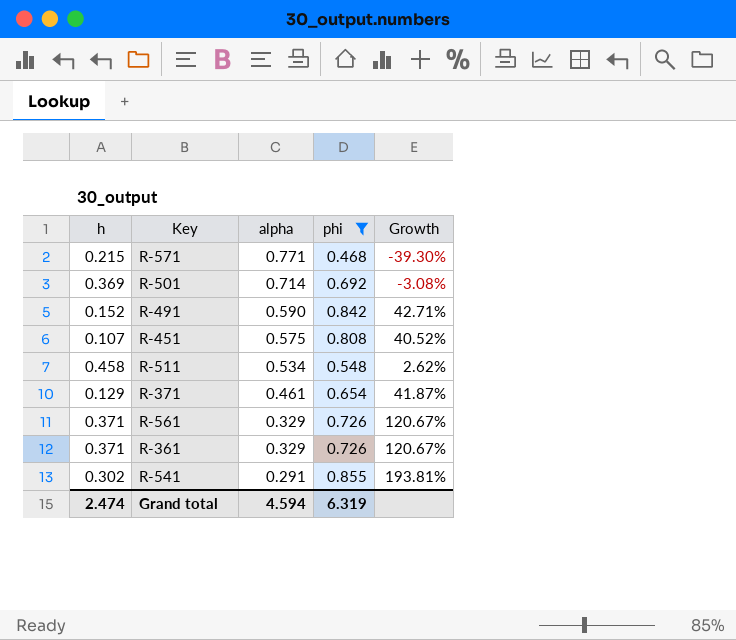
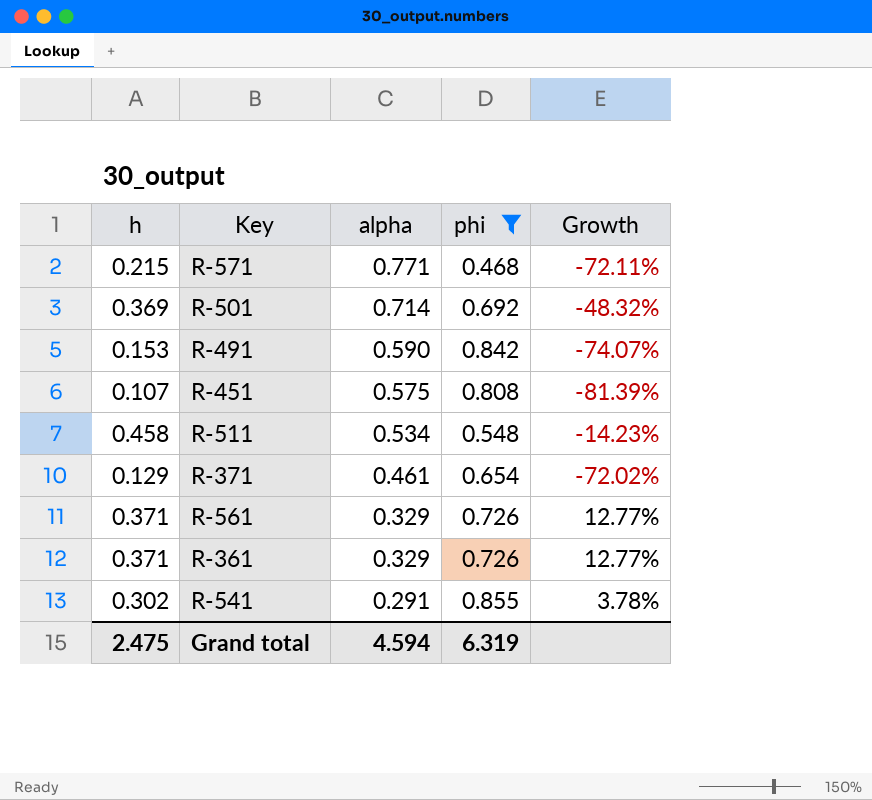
column Growth | formula: ([phi] - [alpha]) / [alpha] -> ([h] - [alpha]) / [alpha]
R-491 | h: 0.152 -> 0.153
Grand total | h: 2.474 -> 2.475

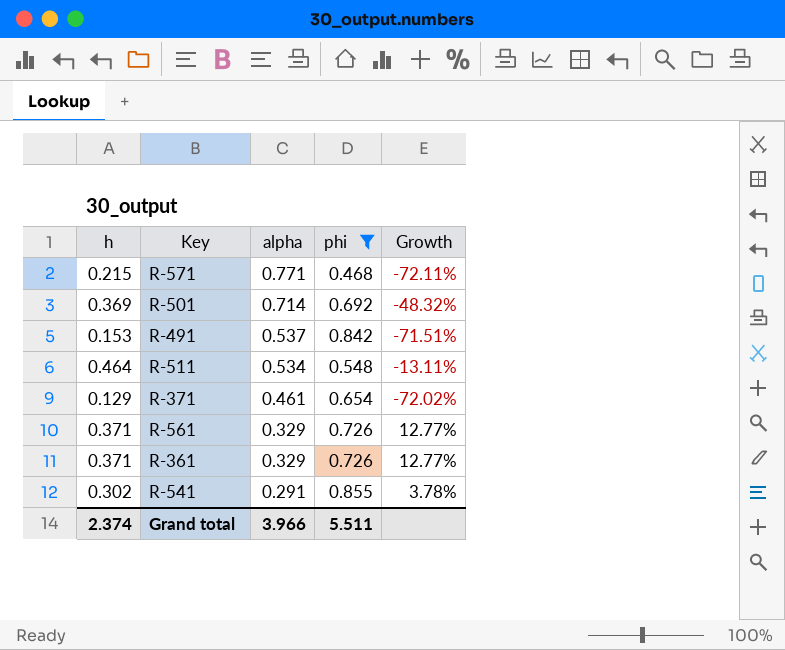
row R-451: 0.107 | 0.575 | 0.808 | -81.39% -> none
R-491 | alpha: 0.590 -> 0.537
R-491 | Growth: -74.07% -> -71.51%
R-511 | h: 0.458 -> 0.464
R-511 | Growth: -14.23% -> -13.11%
Grand total | h: 2.475 -> 2.374
Grand total | alpha: 4.594 -> 3.966
Grand total | phi: 6.319 -> 5.511

